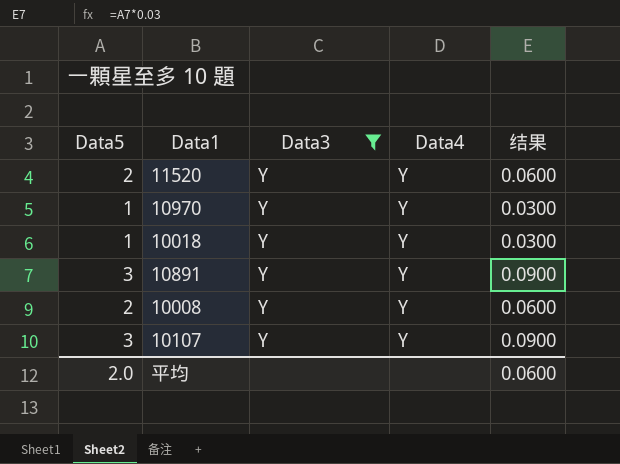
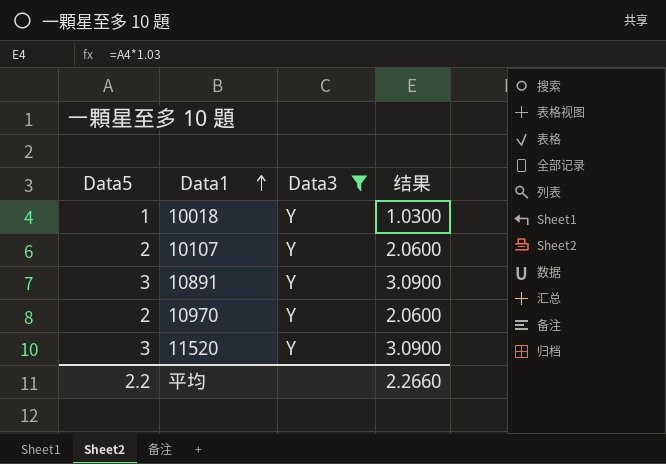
row order: none -> Data1 ascending
column Data4 | position: 4 -> none
column 结果 | formula: [Data5] * 0.03 -> [Data5] * 1.03
row 10008: 2 | Y | Y | 0.0600 -> none
10107 | Data5: 3 -> 2
10970 | Data5: 1 -> 2
11520 | Data5: 2 -> 3
平均 | Data5: 2.0 -> 2.2
平均 | 结果: 0.0600 -> 2.2660

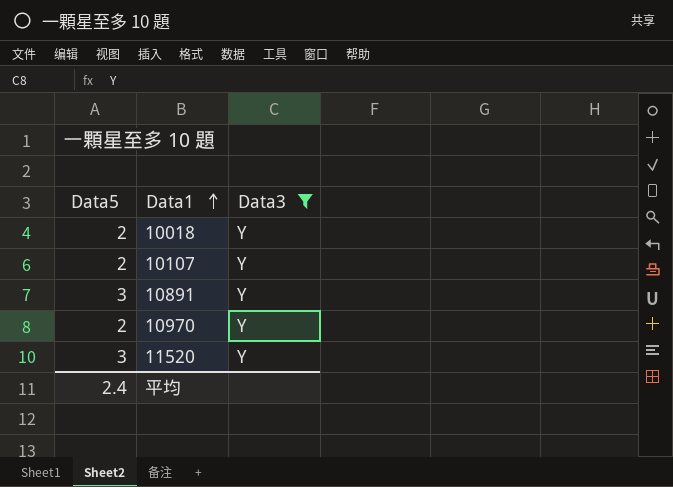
column 结果 | formula: [Data5] * 1.03 -> none
10018 | Data5: 1 -> 2
平均 | Data5: 2.2 -> 2.4

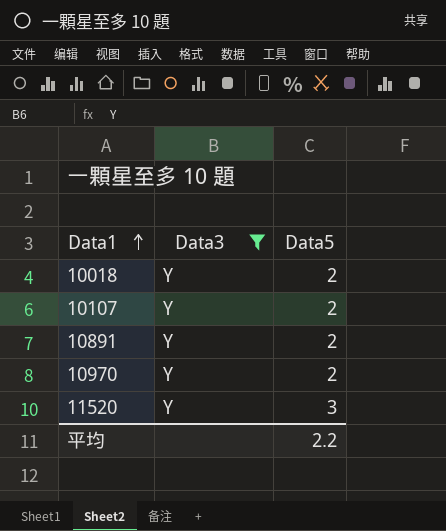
column Data5 | position: 1 -> 3
10891 | Data5: 3 -> 2
平均 | Data5: 2.4 -> 2.2

